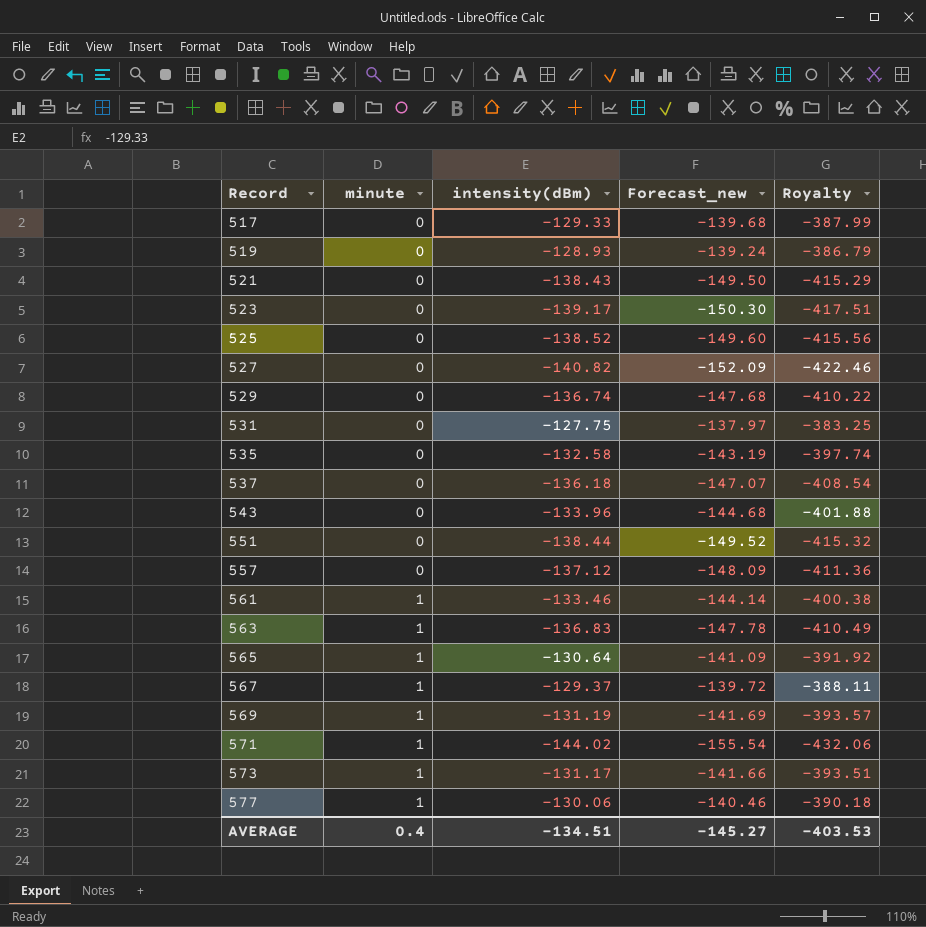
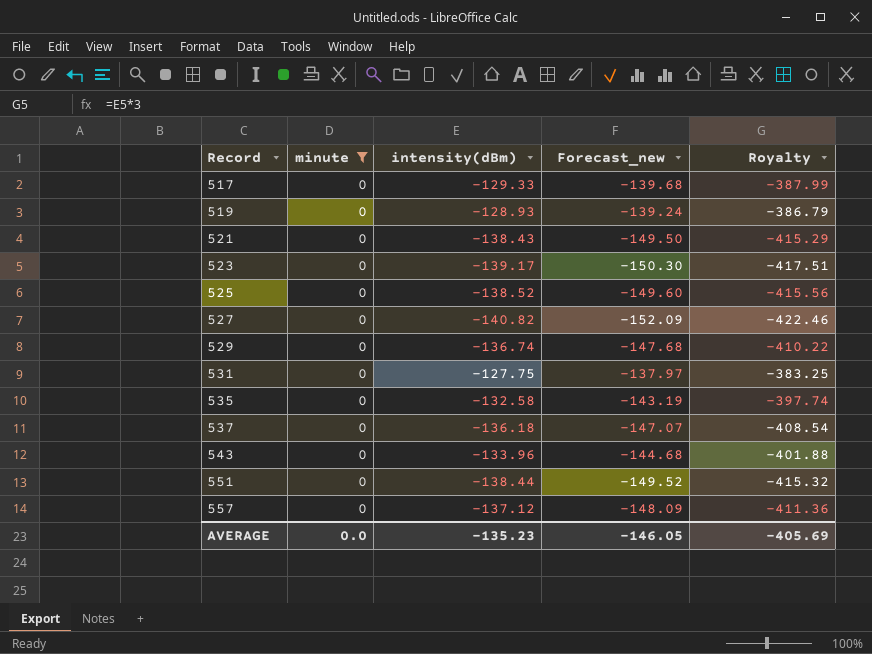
filter: none -> minute = 0
AVERAGE | minute: 0.4 -> 0.0
AVERAGE | intensity(dBm): -134.51 -> -135.23
AVERAGE | Forecast_new: -145.27 -> -146.05
AVERAGE | Royalty: -403.53 -> -405.69

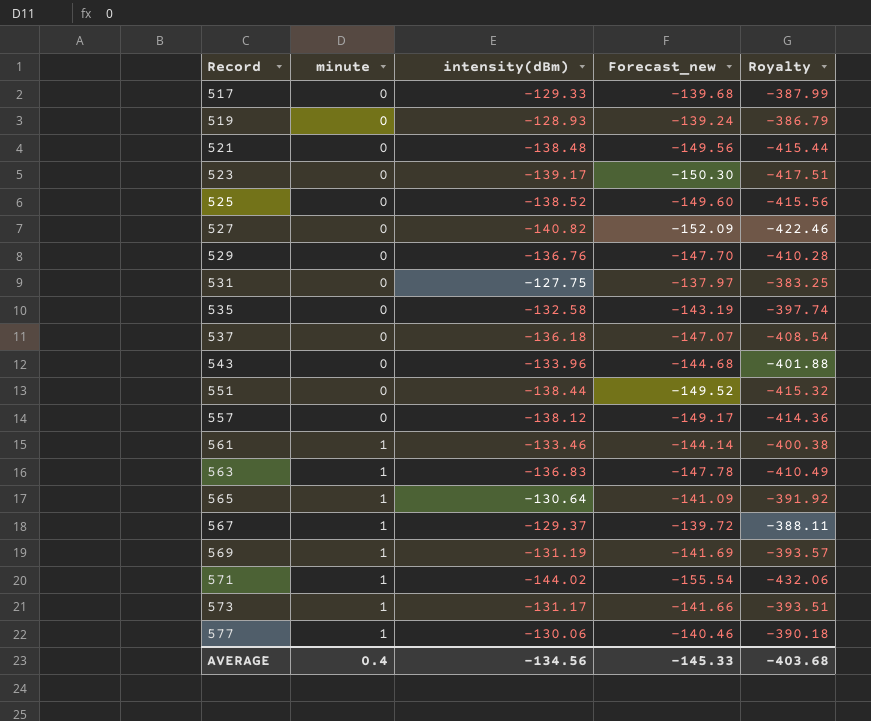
filter: minute = 0 -> none
521 | intensity(dBm): -138.43 -> -138.48
521 | Forecast_new: -149.50 -> -149.56
521 | Royalty: -415.29 -> -415.44
529 | intensity(dBm): -136.74 -> -136.76
529 | Forecast_new: -147.68 -> -147.70
529 | Royalty: -410.22 -> -410.28
557 | intensity(dBm): -137.12 -> -138.12
557 | Forecast_new: -148.09 -> -149.17
557 | Royalty: -411.36 -> -414.36
AVERAGE | minute: 0.0 -> 0.4
AVERAGE | intensity(dBm): -135.23 -> -134.56
AVERAGE | Forecast_new: -146.05 -> -145.33
AVERAGE | Royalty: -405.69 -> -403.68

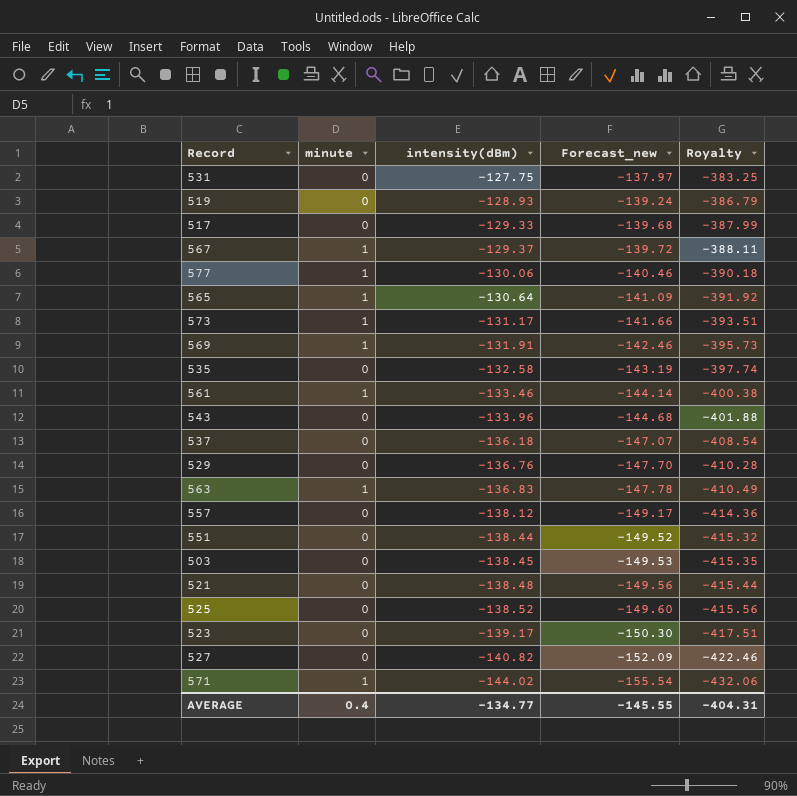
row order: Record ascending -> intensity(dBm) descending
569 | intensity(dBm): -131.19 -> -131.91
569 | Forecast_new: -141.69 -> -142.46
569 | Royalty: -393.57 -> -395.73
row 503: none -> 0 | -138.45 | -149.53 | -415.35
AVERAGE | intensity(dBm): -134.56 -> -134.77
AVERAGE | Forecast_new: -145.33 -> -145.55
AVERAGE | Royalty: -403.68 -> -404.31

